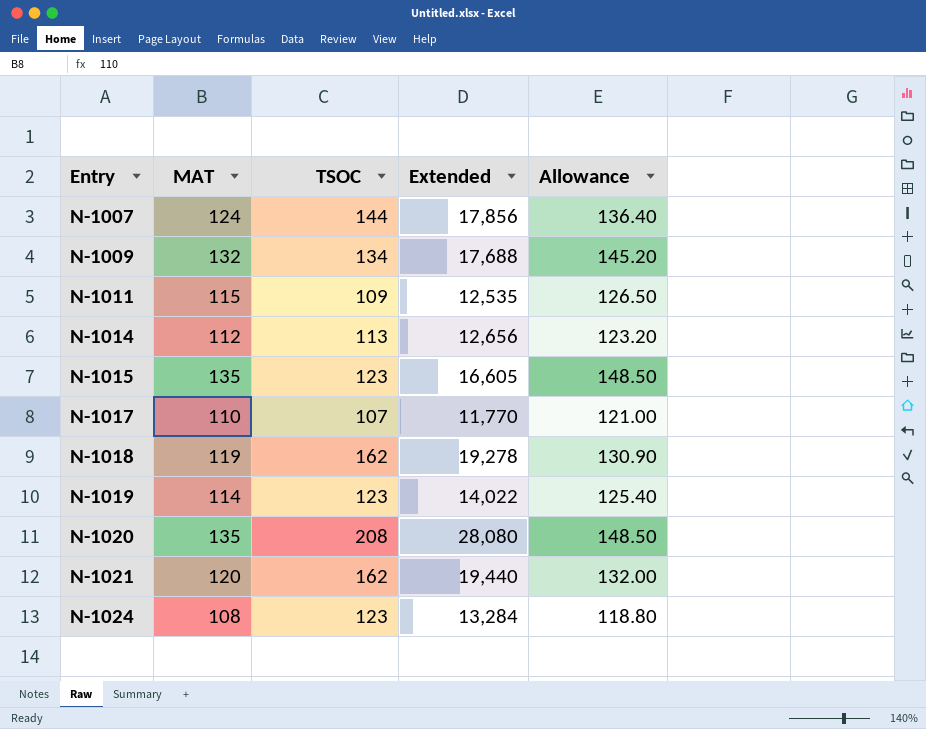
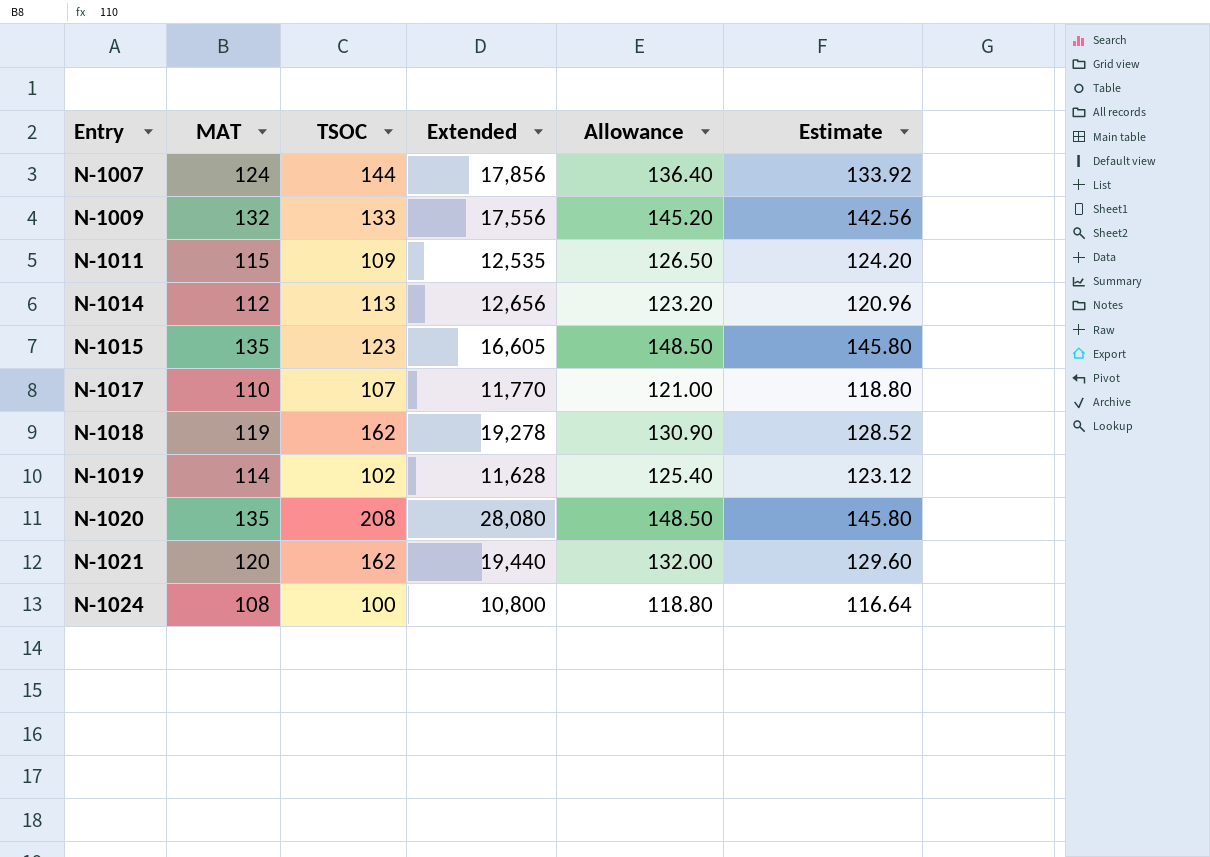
column Estimate | formula: none -> [MAT] * 1.08
N-1009 | TSOC: 134 -> 133
N-1009 | Extended: 17,688 -> 17,556
N-1019 | TSOC: 123 -> 102
N-1019 | Extended: 14,022 -> 11,628
N-1024 | TSOC: 123 -> 100
N-1024 | Extended: 13,284 -> 10,800

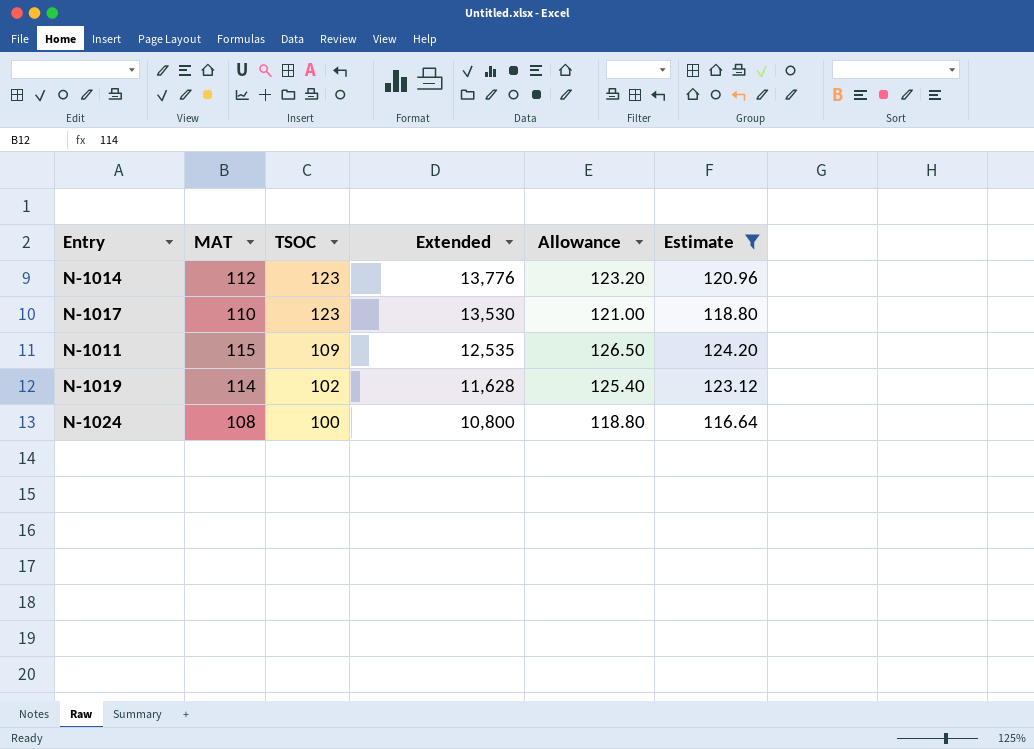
filter: none -> Estimate <= 124.20
row order: Entry ascending -> TSOC descending
N-1014 | TSOC: 113 -> 123
N-1014 | Extended: 12,656 -> 13,776
N-1017 | TSOC: 107 -> 123
N-1017 | Extended: 11,770 -> 13,530

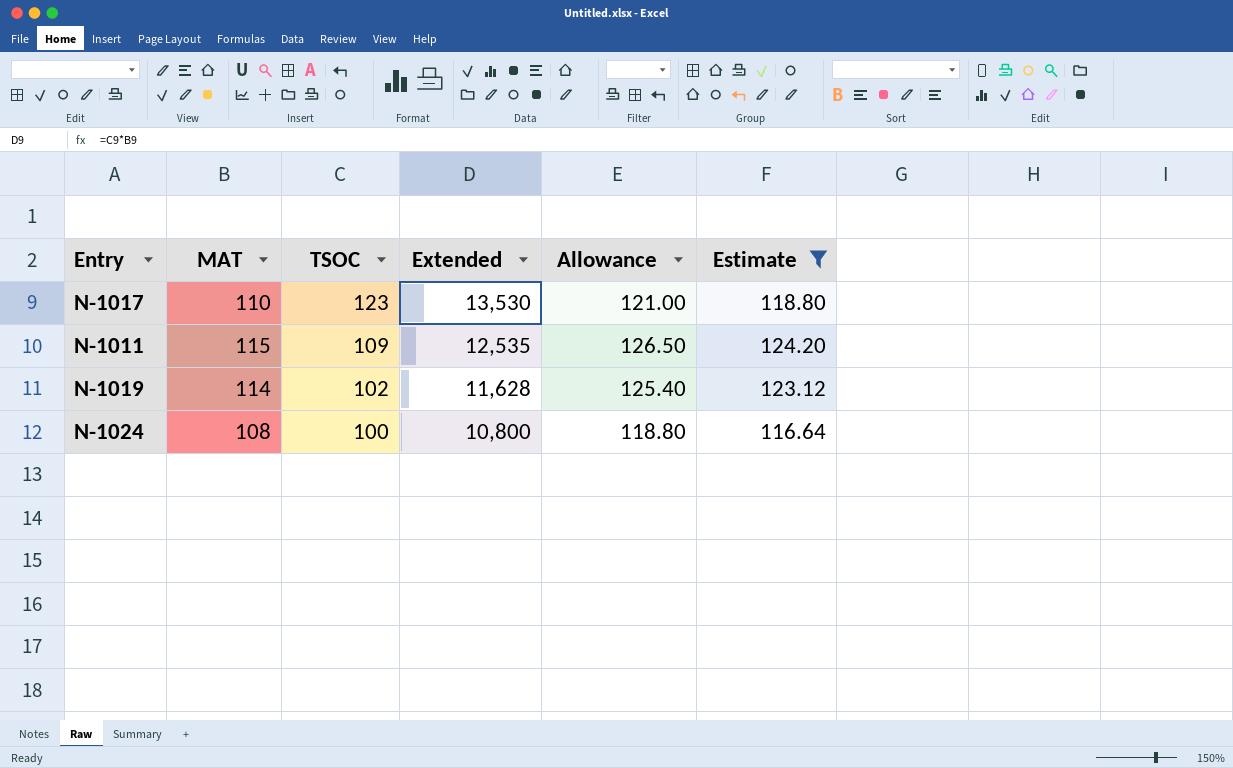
row N-1014: 112 | 123 | 13,776 | 123.20 | 120.96 -> none

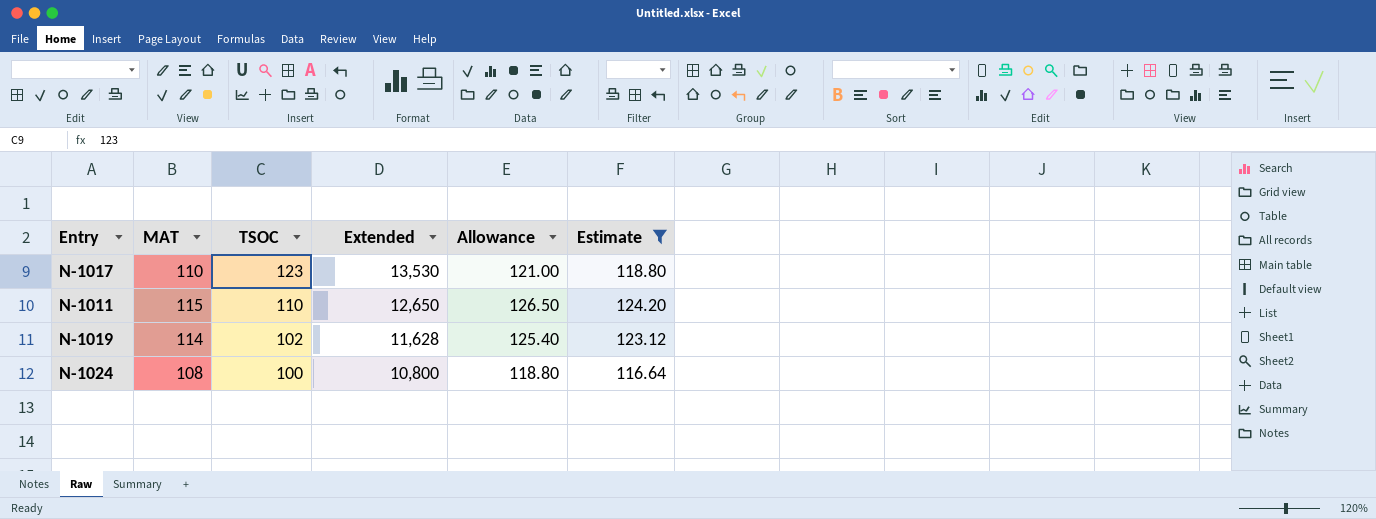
N-1011 | TSOC: 109 -> 110
N-1011 | Extended: 12,535 -> 12,650

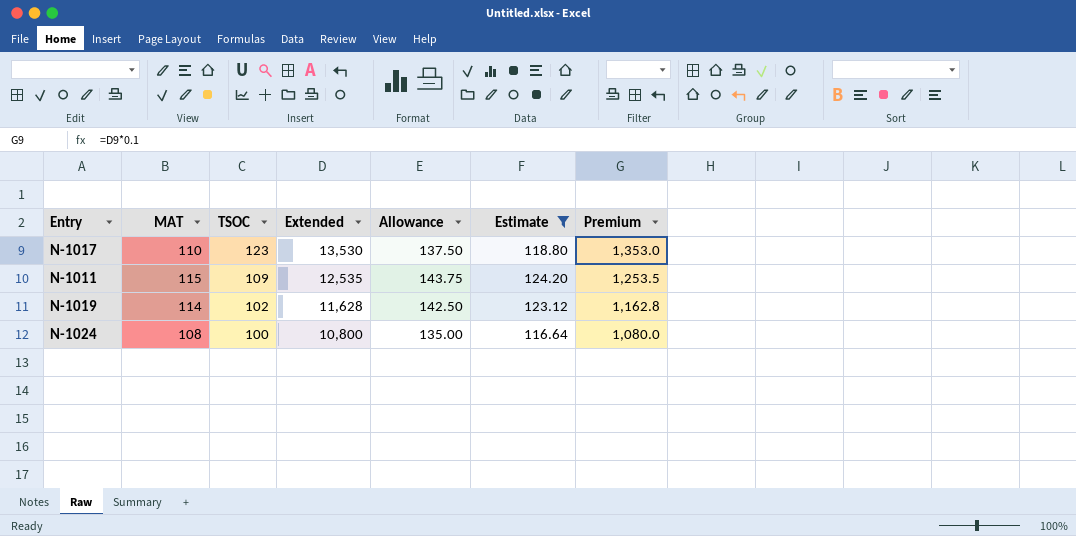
column Allowance | formula: [MAT] * 1.1 -> [MAT] * 1.25
column Premium | formula: none -> [Extended] * 0.1
N-1011 | TSOC: 110 -> 109
N-1011 | Extended: 12,650 -> 12,535

